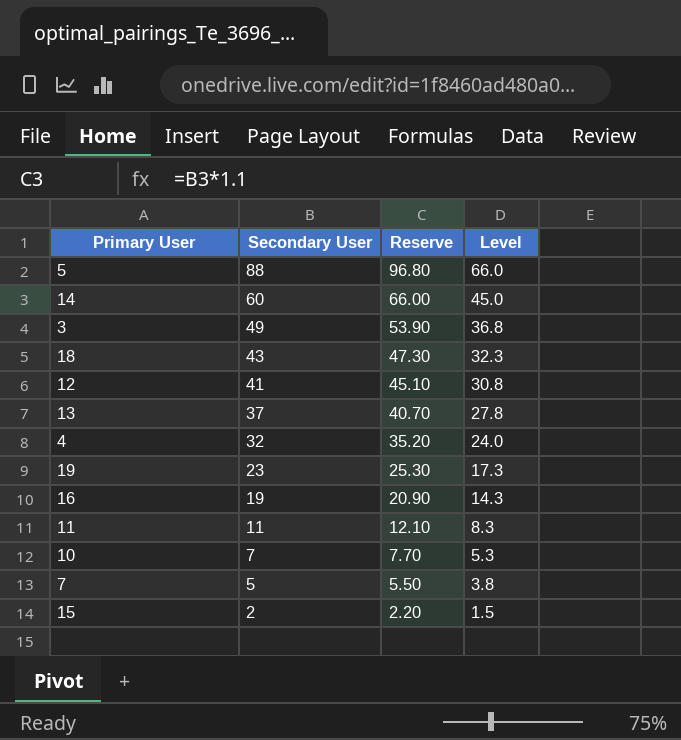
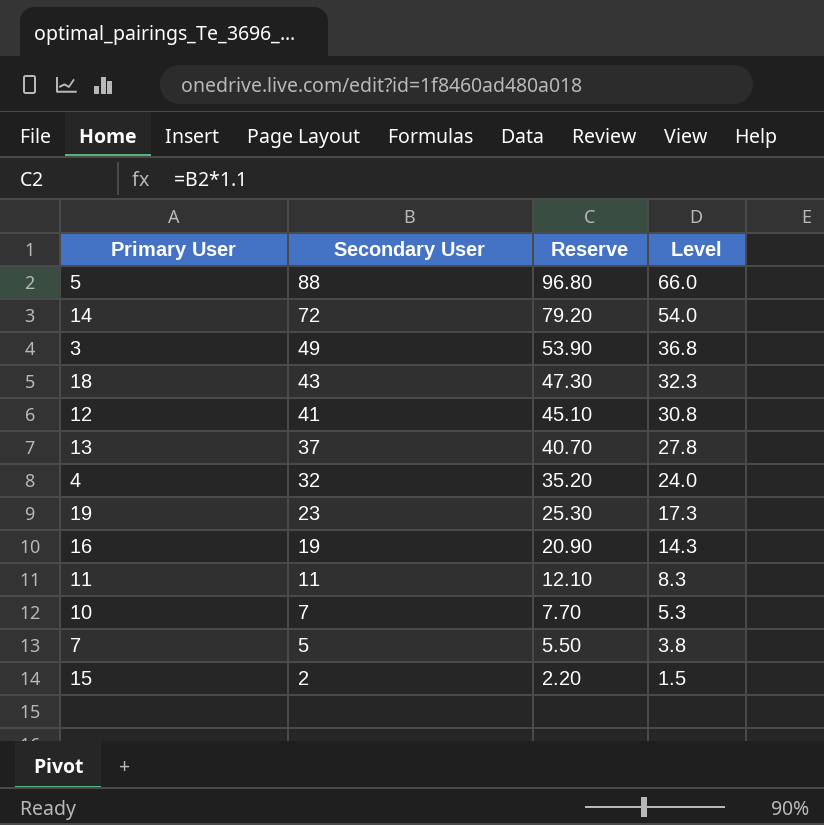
14 | Secondary User: 60 -> 72
14 | Reserve: 66.00 -> 79.20
14 | Level: 45.0 -> 54.0

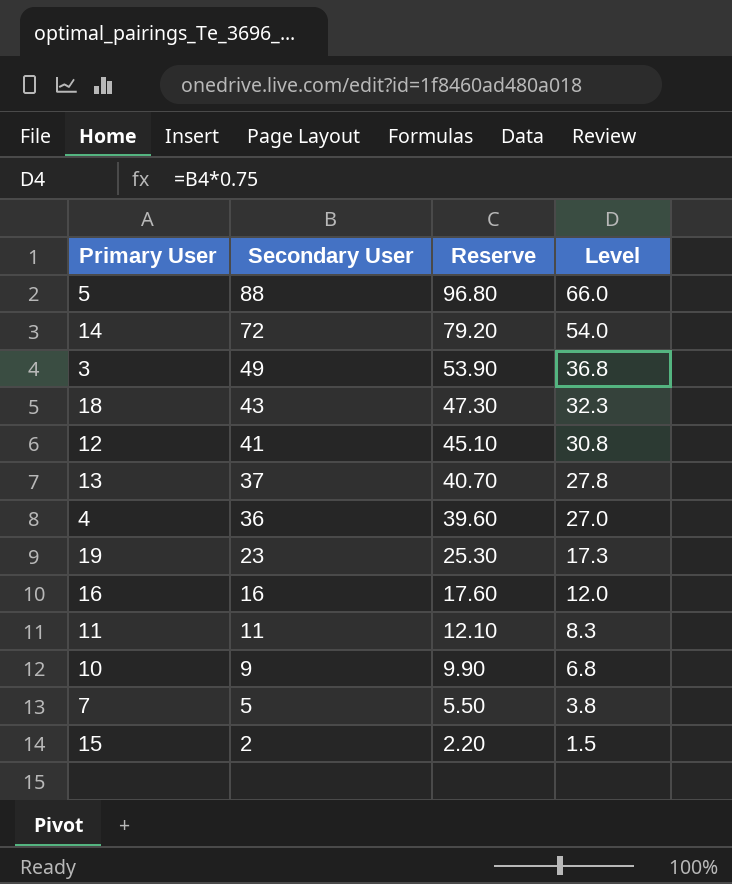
4 | Secondary User: 32 -> 36
4 | Reserve: 35.20 -> 39.60
4 | Level: 24.0 -> 27.0
16 | Secondary User: 19 -> 16
16 | Reserve: 20.90 -> 17.60
16 | Level: 14.3 -> 12.0
10 | Secondary User: 7 -> 9
10 | Reserve: 7.70 -> 9.90
10 | Level: 5.3 -> 6.8

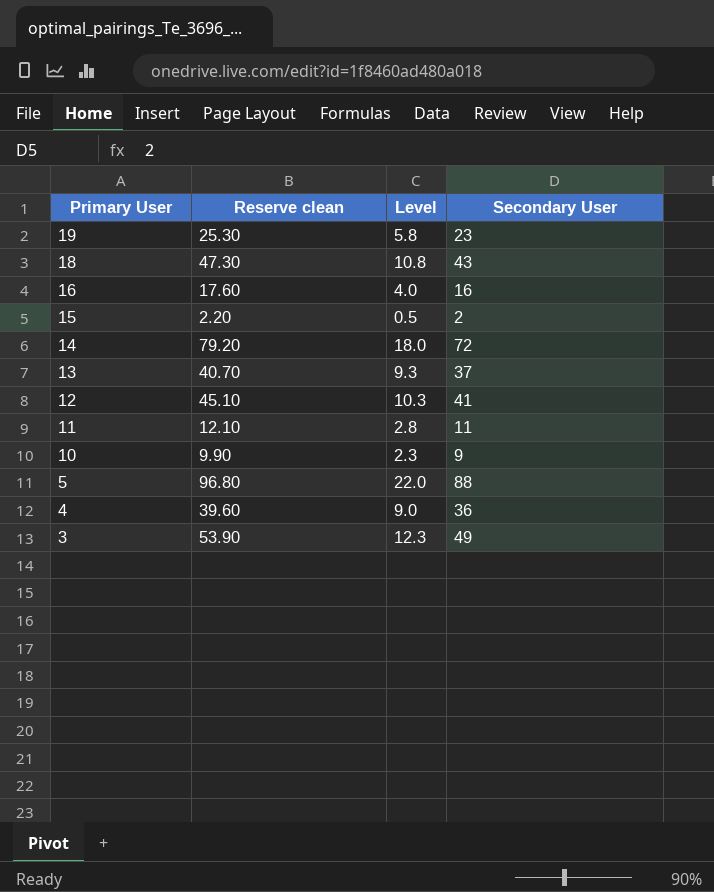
row order: Secondary User descending -> Primary User descending
column name: Reserve -> Reserve clean
column Level | formula: [Secondary User] * 0.75 -> [Secondary User] * 0.25
column Secondary User | position: 2 -> 4
row 7: 5 | 5.50 | 3.8 -> none

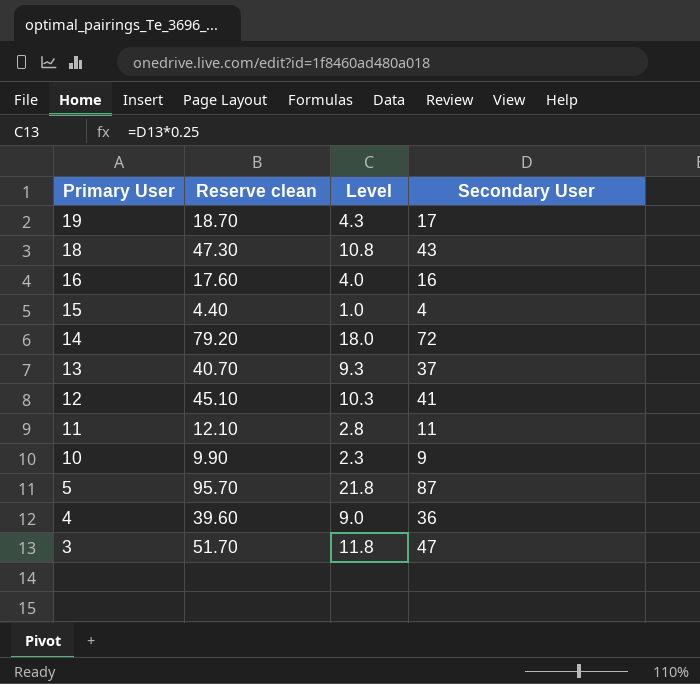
19 | Reserve clean: 25.30 -> 18.70
19 | Level: 5.8 -> 4.3
19 | Secondary User: 23 -> 17
15 | Reserve clean: 2.20 -> 4.40
15 | Level: 0.5 -> 1.0
15 | Secondary User: 2 -> 4
5 | Reserve clean: 96.80 -> 95.70
5 | Level: 22.0 -> 21.8
5 | Secondary User: 88 -> 87
3 | Reserve clean: 53.90 -> 51.70
3 | Level: 12.3 -> 11.8
3 | Secondary User: 49 -> 47

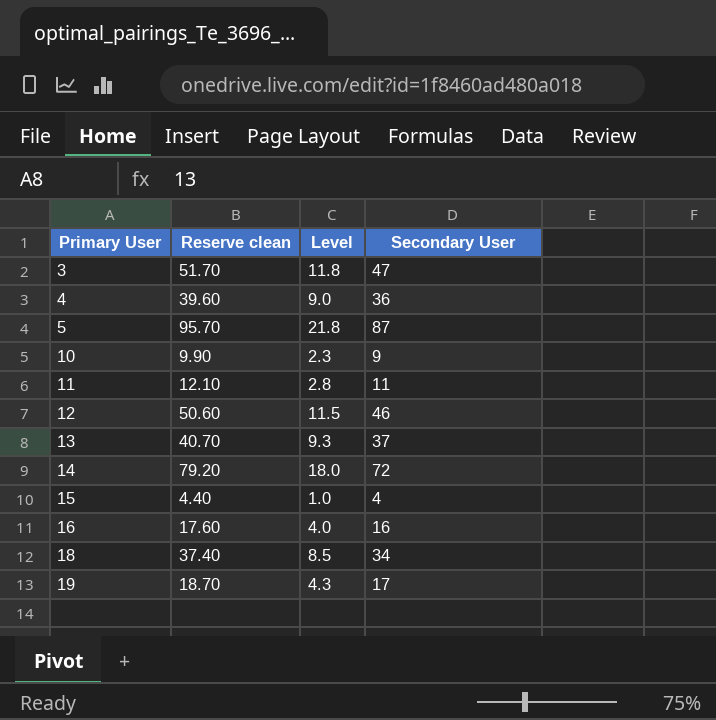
row order: Primary User descending -> Primary User ascending
12 | Reserve clean: 45.10 -> 50.60
12 | Level: 10.3 -> 11.5
12 | Secondary User: 41 -> 46
18 | Reserve clean: 47.30 -> 37.40
18 | Level: 10.8 -> 8.5
18 | Secondary User: 43 -> 34

